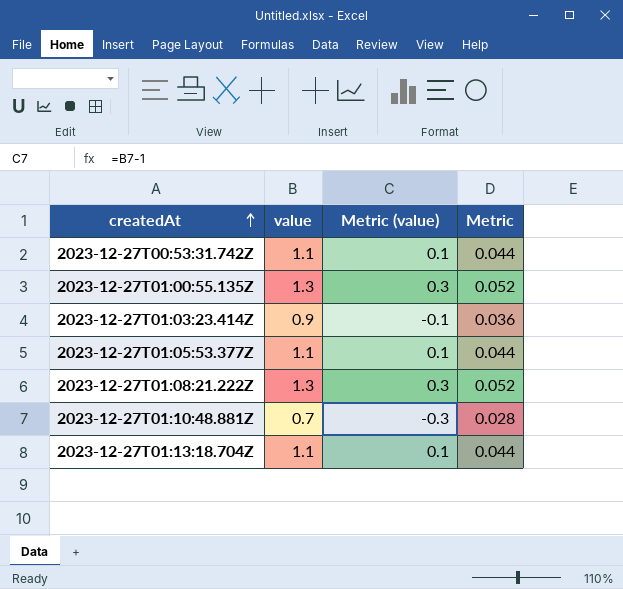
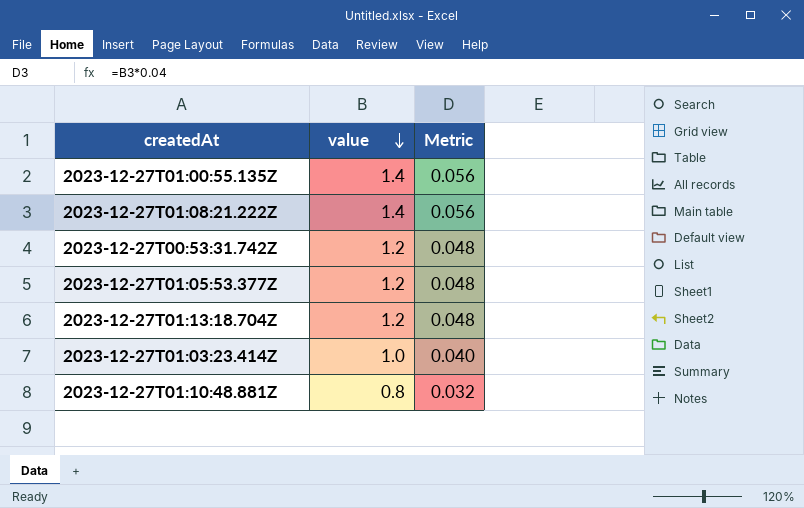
row order: createdAt ascending -> value descending
column Metric (value) | formula: [value] - 1 -> none
2023-12-27T01:00:55.135Z | value: 1.3 -> 1.4
2023-12-27T01:00:55.135Z | Metric: 0.052 -> 0.056
2023-12-27T01:08:21.222Z | value: 1.3 -> 1.4
2023-12-27T01:08:21.222Z | Metric: 0.052 -> 0.056
2023-12-27T00:53:31.742Z | value: 1.1 -> 1.2
2023-12-27T00:53:31.742Z | Metric: 0.044 -> 0.048
2023-12-27T01:05:53.377Z | value: 1.1 -> 1.2
2023-12-27T01:05:53.377Z | Metric: 0.044 -> 0.048
2023-12-27T01:13:18.704Z | value: 1.1 -> 1.2
2023-12-27T01:13:18.704Z | Metric: 0.044 -> 0.048
2023-12-27T01:03:23.414Z | value: 0.9 -> 1.0
2023-12-27T01:03:23.414Z | Metric: 0.036 -> 0.040
2023-12-27T01:10:48.881Z | value: 0.7 -> 0.8
2023-12-27T01:10:48.881Z | Metric: 0.028 -> 0.032

